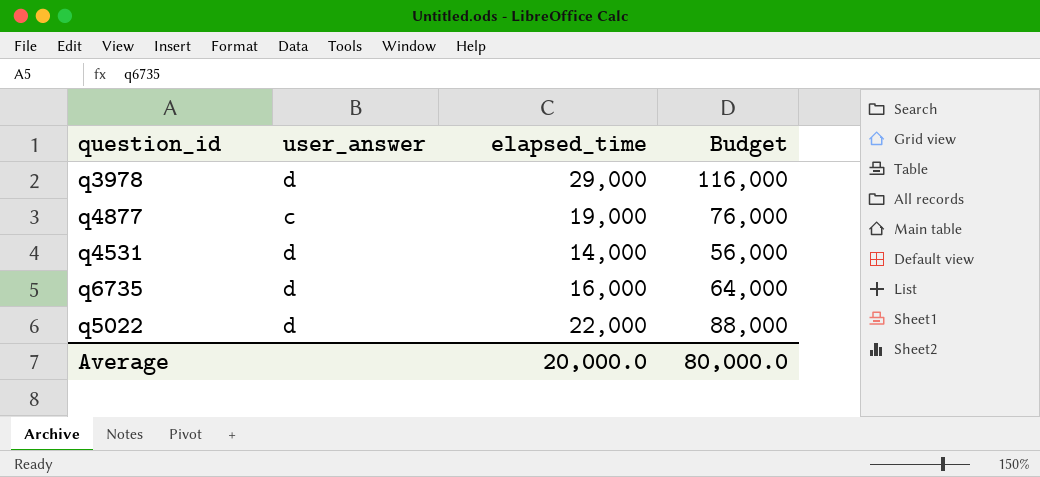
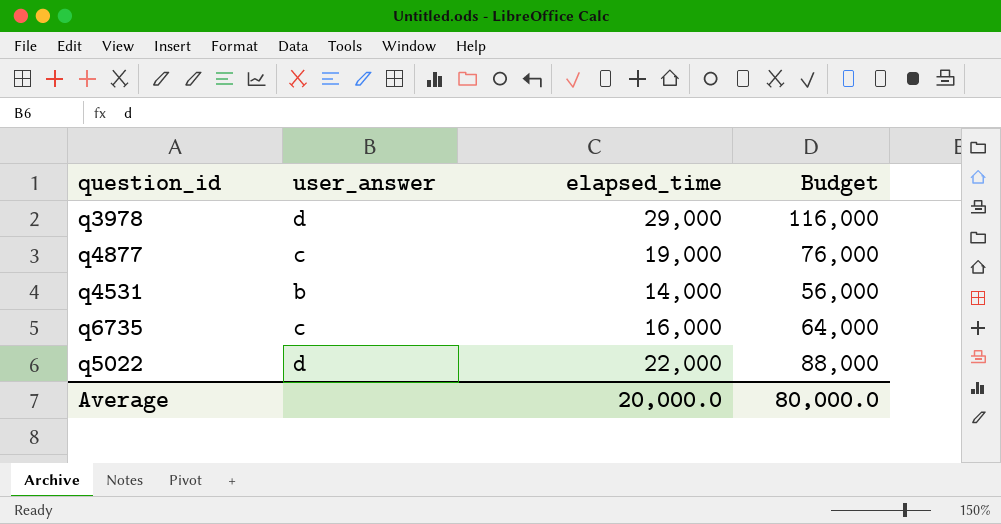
q4531 | user_answer: d -> b
q6735 | user_answer: d -> c

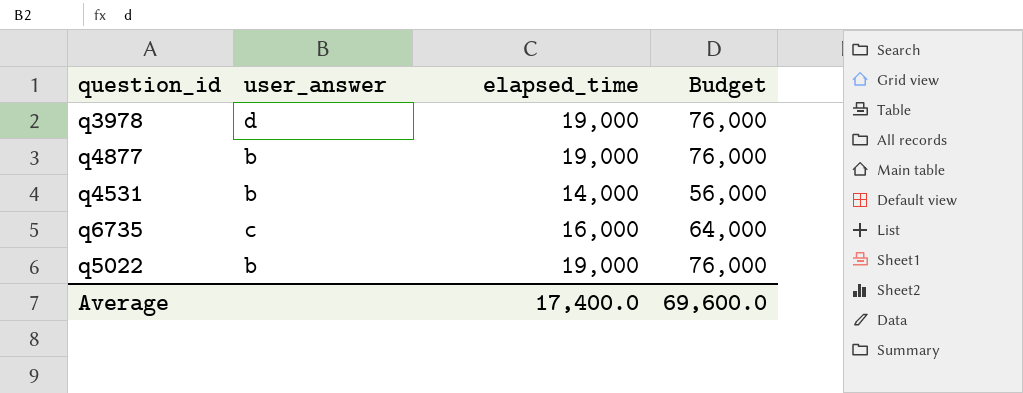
q3978 | elapsed_time: 29,000 -> 19,000
q3978 | Budget: 116,000 -> 76,000
q4877 | user_answer: c -> b
q5022 | user_answer: d -> b
q5022 | elapsed_time: 22,000 -> 19,000
q5022 | Budget: 88,000 -> 76,000
Average | elapsed_time: 20,000.0 -> 17,400.0
Average | Budget: 80,000.0 -> 69,600.0

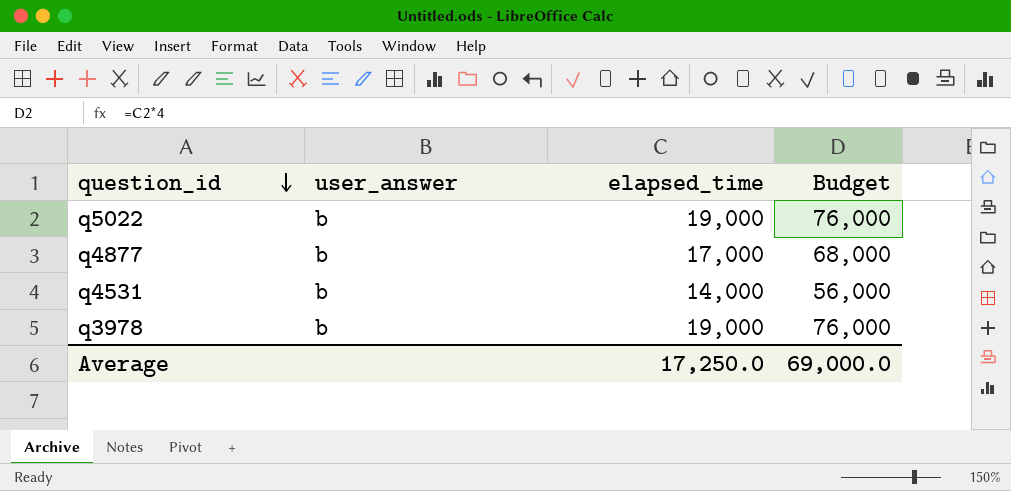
row order: none -> question_id descending
row q6735: c | 16,000 | 64,000 -> none
q4877 | elapsed_time: 19,000 -> 17,000
q4877 | Budget: 76,000 -> 68,000
q3978 | user_answer: d -> b
Average | elapsed_time: 17,400.0 -> 17,250.0
Average | Budget: 69,600.0 -> 69,000.0

